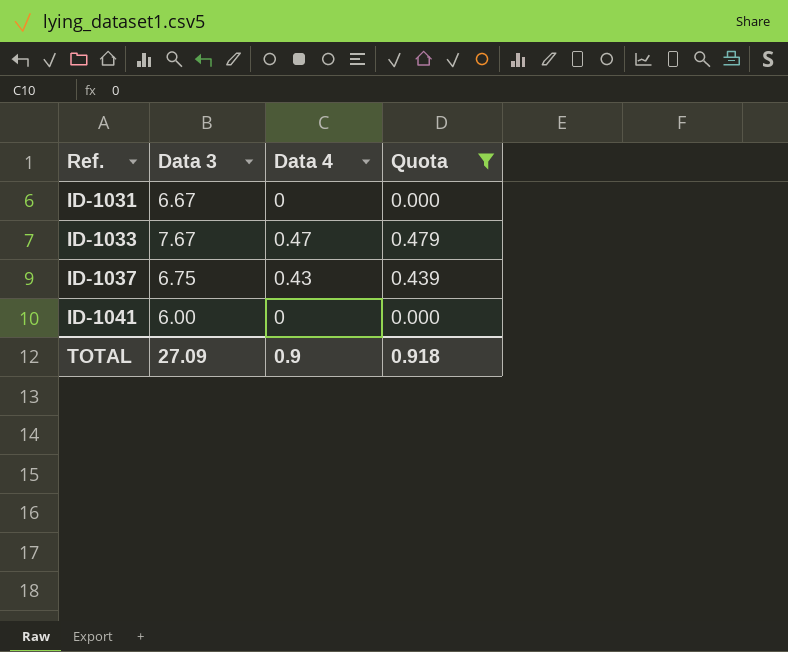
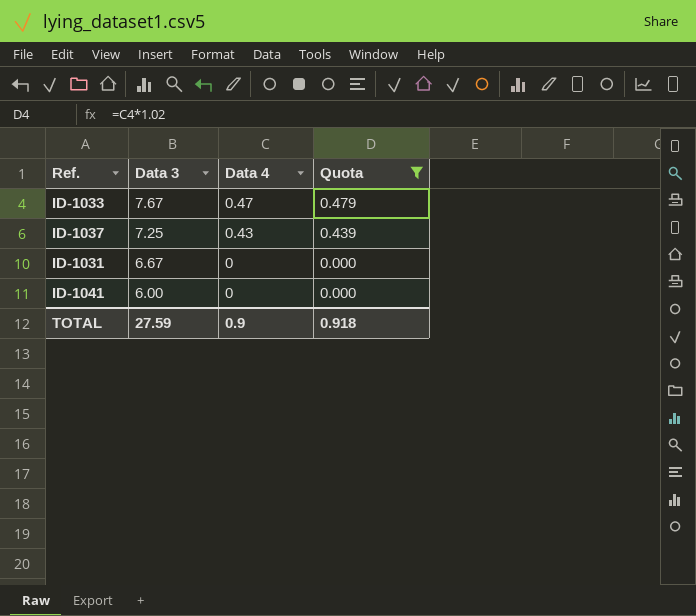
row order: Ref. ascending -> Data 3 descending
ID-1037 | Data 3: 6.75 -> 7.25
TOTAL | Data 3: 27.09 -> 27.59

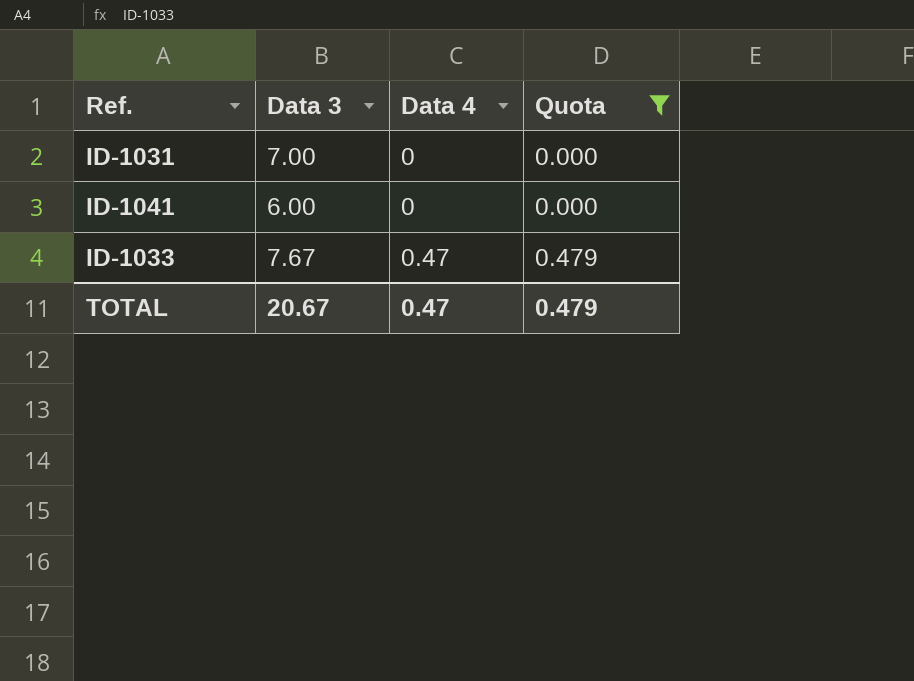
row order: Data 3 descending -> Data 4 ascending
row ID-1037: 7.25 | 0.43 | 0.439 -> none
ID-1031 | Data 3: 6.67 -> 7.00
TOTAL | Data 3: 27.59 -> 20.67
TOTAL | Data 4: 0.9 -> 0.47
TOTAL | Quota: 0.918 -> 0.479

